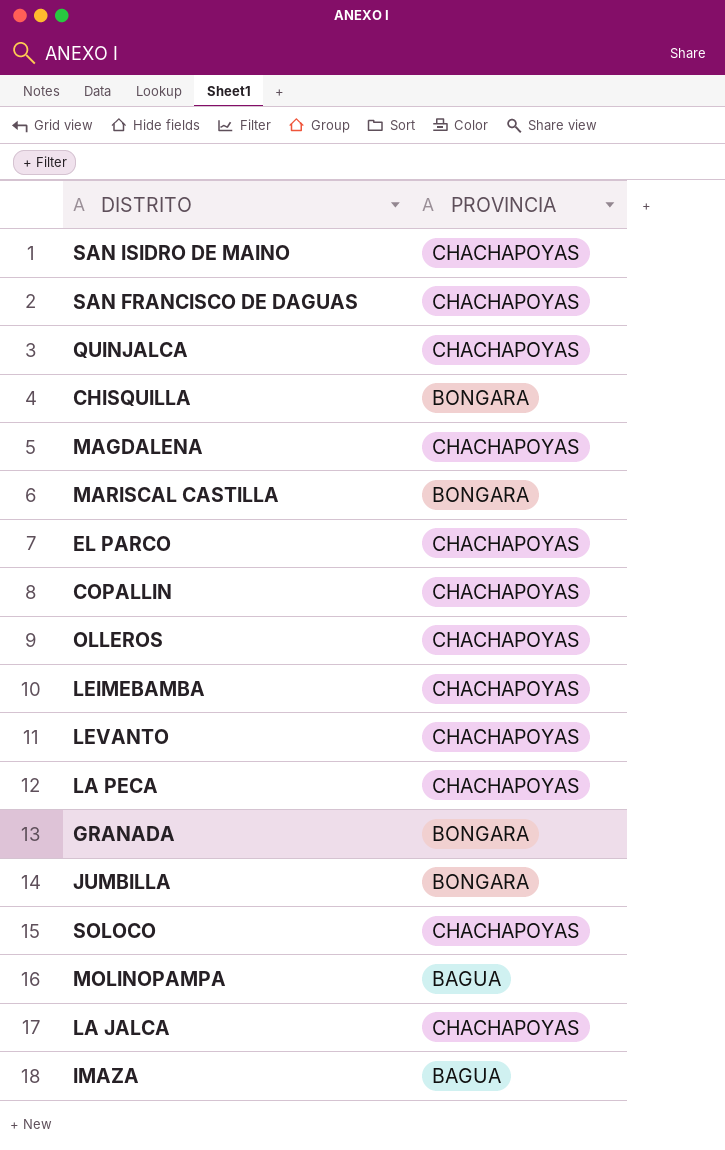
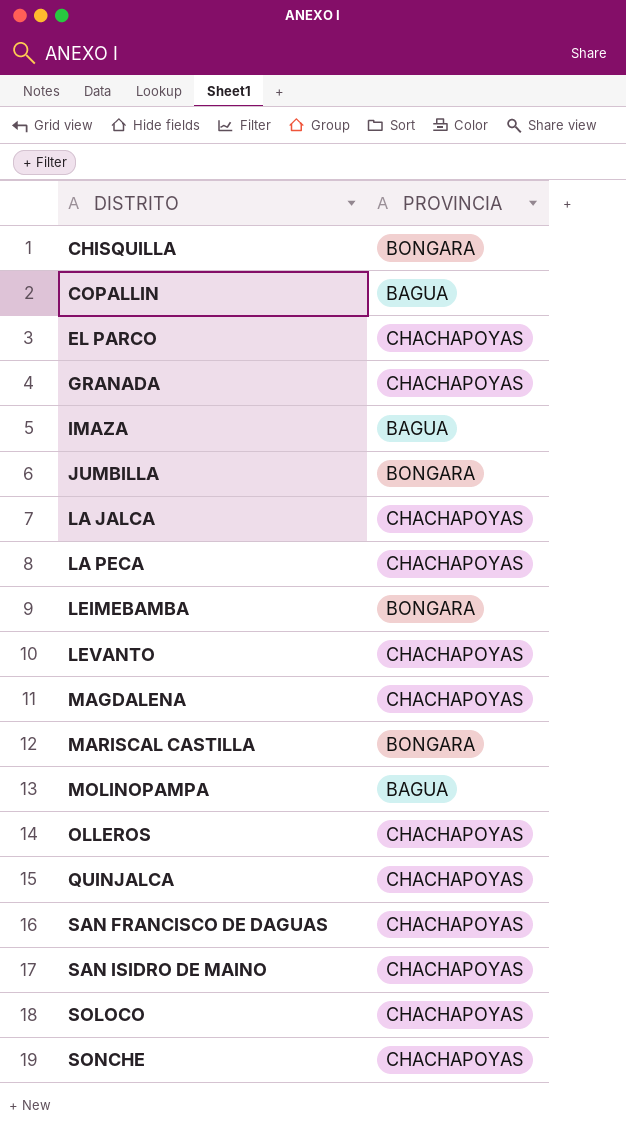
row order: none -> DISTRITO ascending
COPALLIN | PROVINCIA: CHACHAPOYAS -> BAGUA
GRANADA | PROVINCIA: BONGARA -> CHACHAPOYAS
LEIMEBAMBA | PROVINCIA: CHACHAPOYAS -> BONGARA
row SONCHE: none -> CHACHAPOYAS

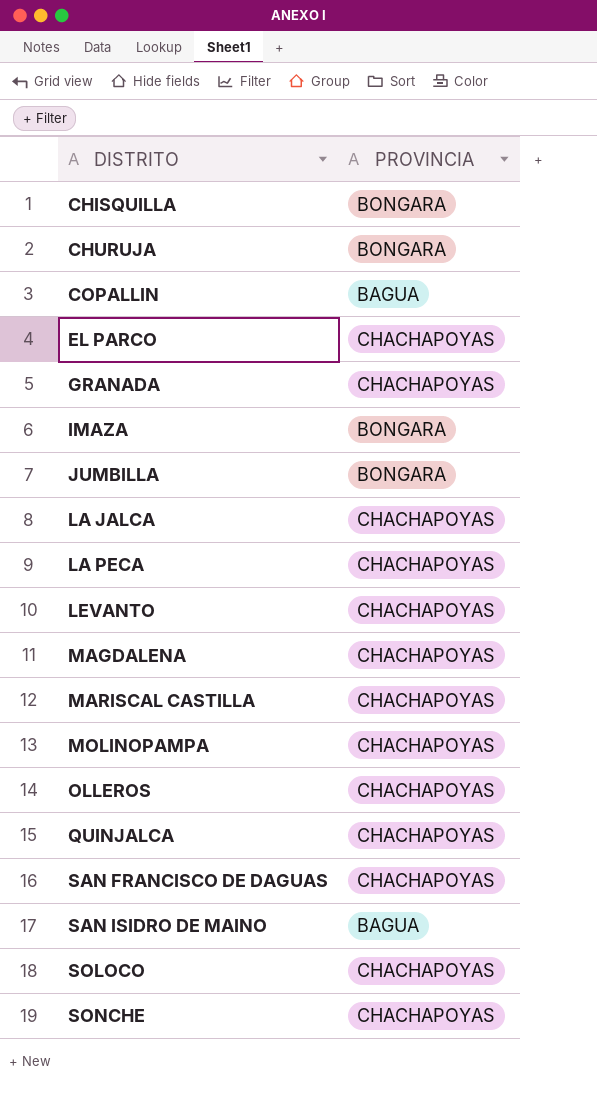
row LEIMEBAMBA: BONGARA -> none
row CHURUJA: none -> BONGARA
IMAZA | PROVINCIA: BAGUA -> BONGARA
MARISCAL CASTILLA | PROVINCIA: BONGARA -> CHACHAPOYAS
MOLINOPAMPA | PROVINCIA: BAGUA -> CHACHAPOYAS
SAN ISIDRO DE MAINO | PROVINCIA: CHACHAPOYAS -> BAGUA

